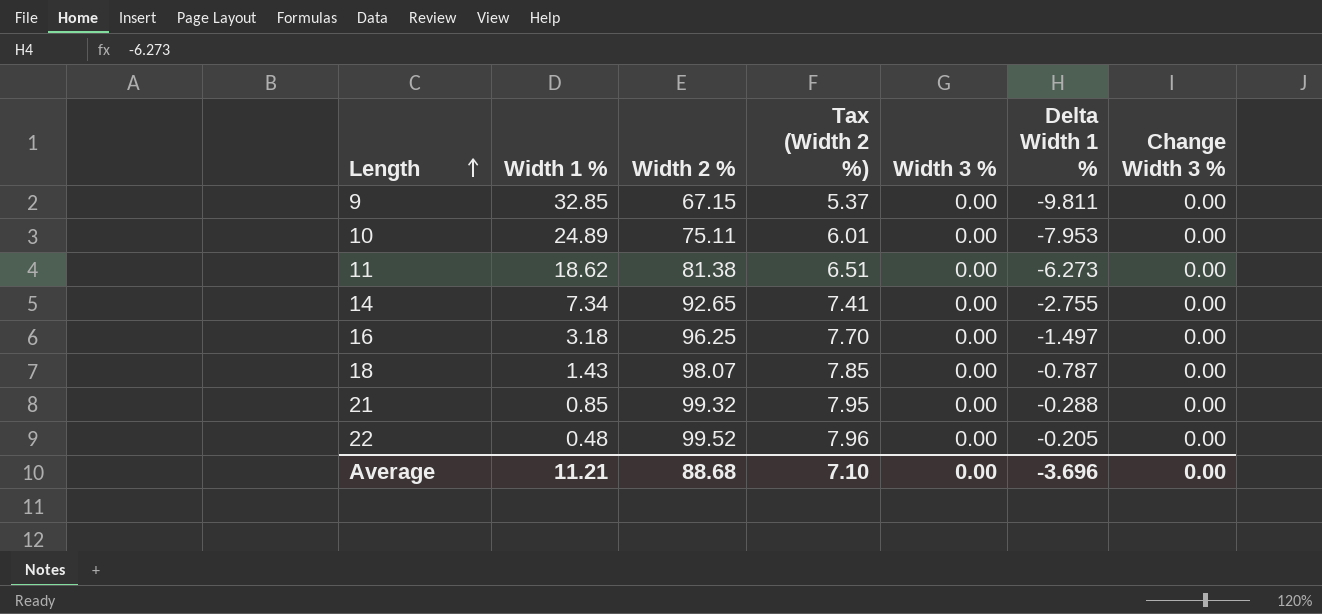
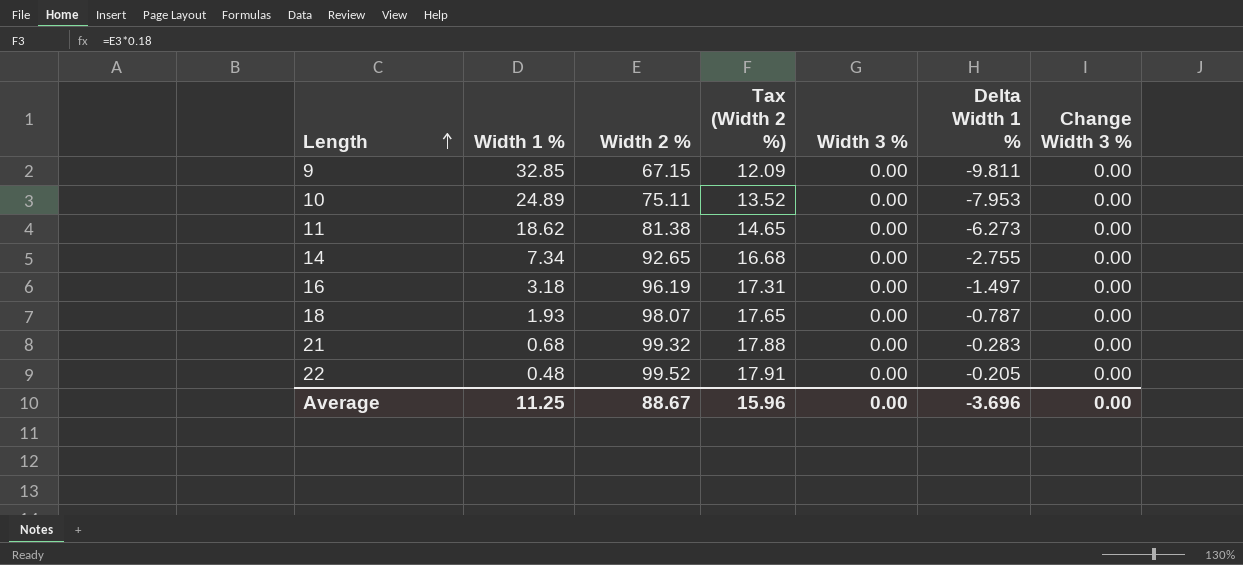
column Tax (Width 2 %) | formula: [Width 2 %] * 0.08 -> [Width 2 %] * 0.18
16 | Width 2 %: 96.25 -> 96.19
18 | Width 1 %: 1.43 -> 1.93
21 | Width 1 %: 0.85 -> 0.68
21 | Delta Width 1 %: -0.288 -> -0.283
Average | Width 1 %: 11.21 -> 11.25
Average | Width 2 %: 88.68 -> 88.67
Average | Tax (Width 2 %): 7.10 -> 15.96

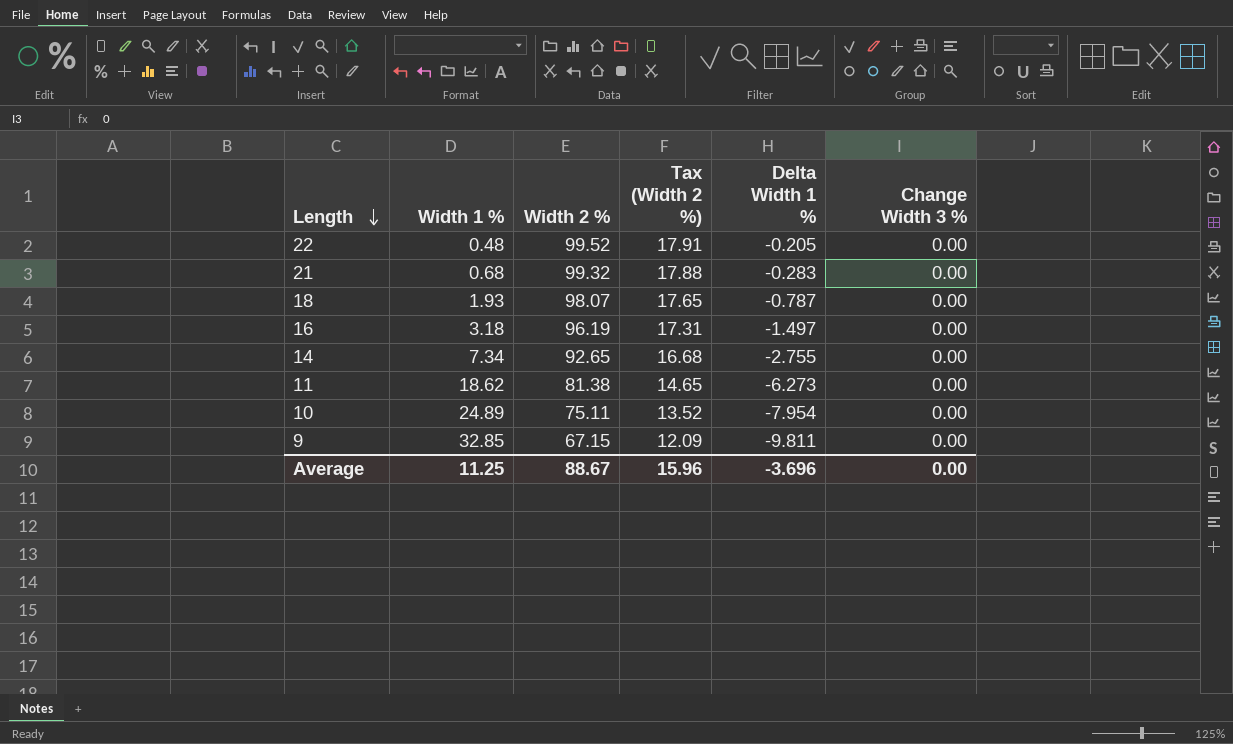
row order: Length ascending -> Length descending
column Width 3 % | position: 5 -> none
10 | Delta Width 1 %: -7.953 -> -7.954

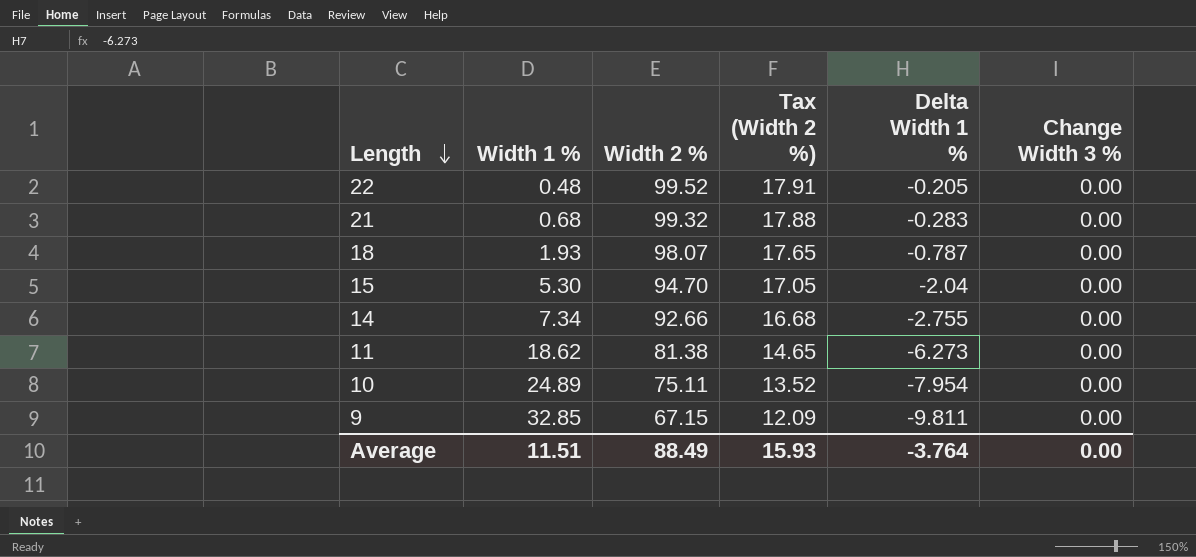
row 16: 3.18 | 96.19 | 17.31 | -1.497 | 0.00 -> none
row 15: none -> 5.30 | 94.70 | 17.05 | -2.04 | 0.00
14 | Width 2 %: 92.65 -> 92.66
Average | Width 1 %: 11.25 -> 11.51
Average | Width 2 %: 88.67 -> 88.49
Average | Tax (Width 2 %): 15.96 -> 15.93
Average | Delta Width 1 %: -3.696 -> -3.764

